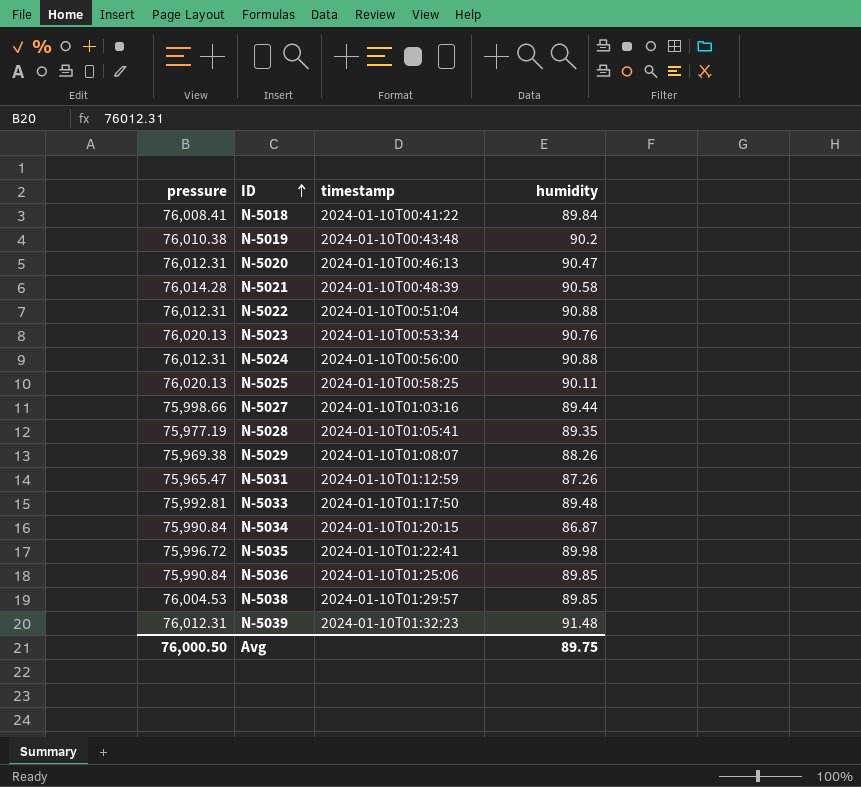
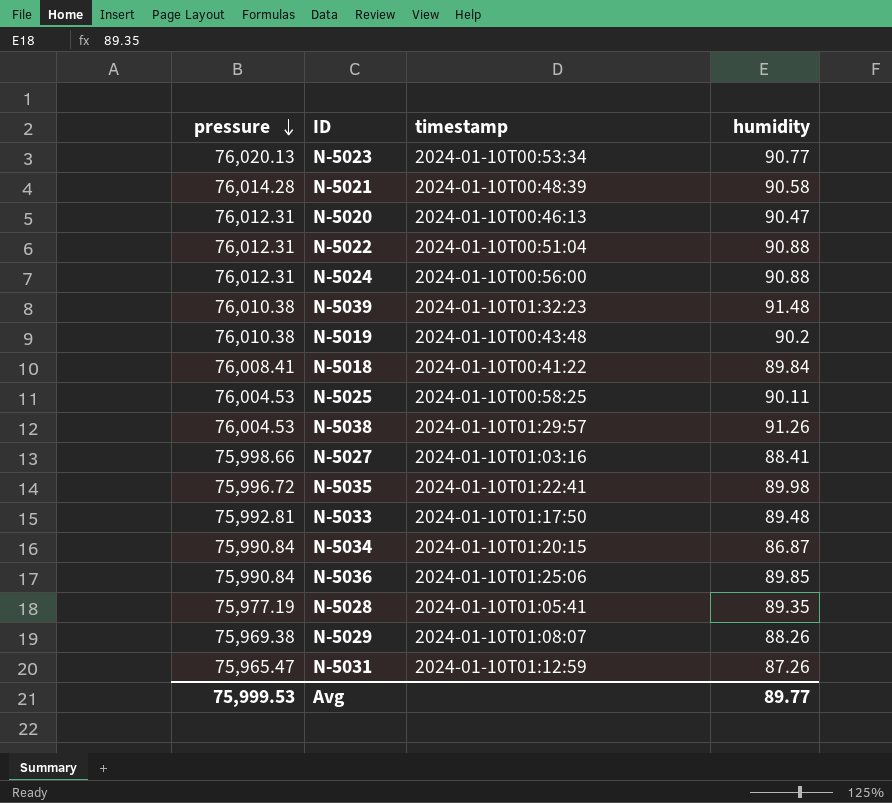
row order: ID ascending -> pressure descending
N-5023 | humidity: 90.76 -> 90.77
N-5039 | pressure: 76,012.31 -> 76,010.38
N-5025 | pressure: 76,020.13 -> 76,004.53
N-5038 | humidity: 89.85 -> 91.26
N-5027 | humidity: 89.44 -> 88.41
Avg | pressure: 76,000.50 -> 75,999.53
Avg | humidity: 89.75 -> 89.77

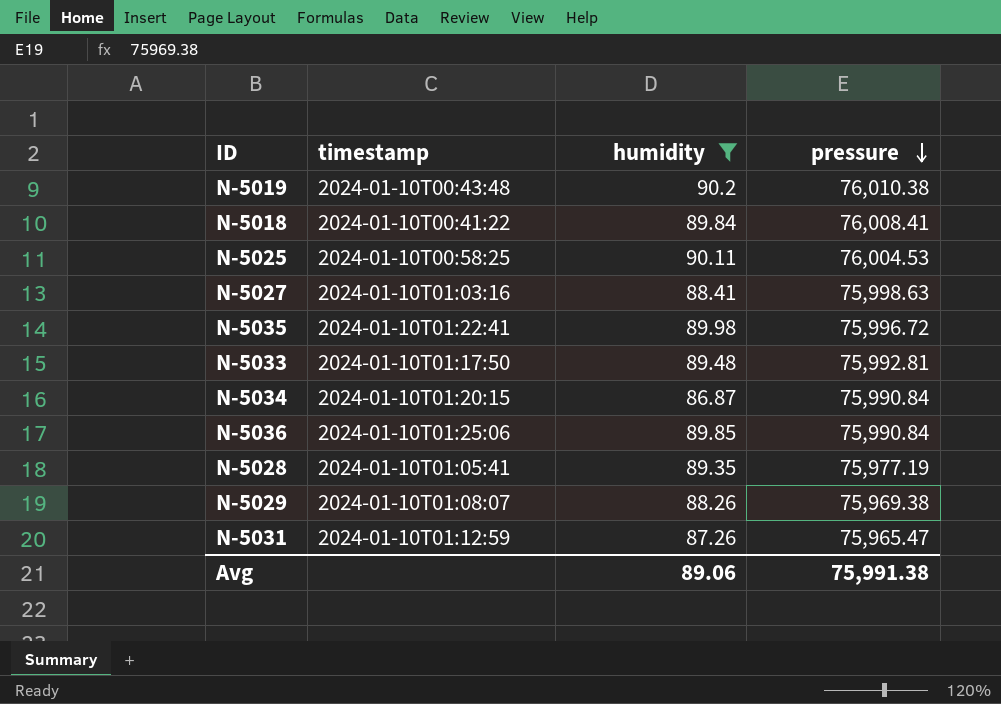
filter: none -> humidity <= 90.2
column pressure | position: 1 -> 4
N-5027 | pressure: 75,998.66 -> 75,998.63
Avg | humidity: 89.77 -> 89.06
Avg | pressure: 75,999.53 -> 75,991.38

